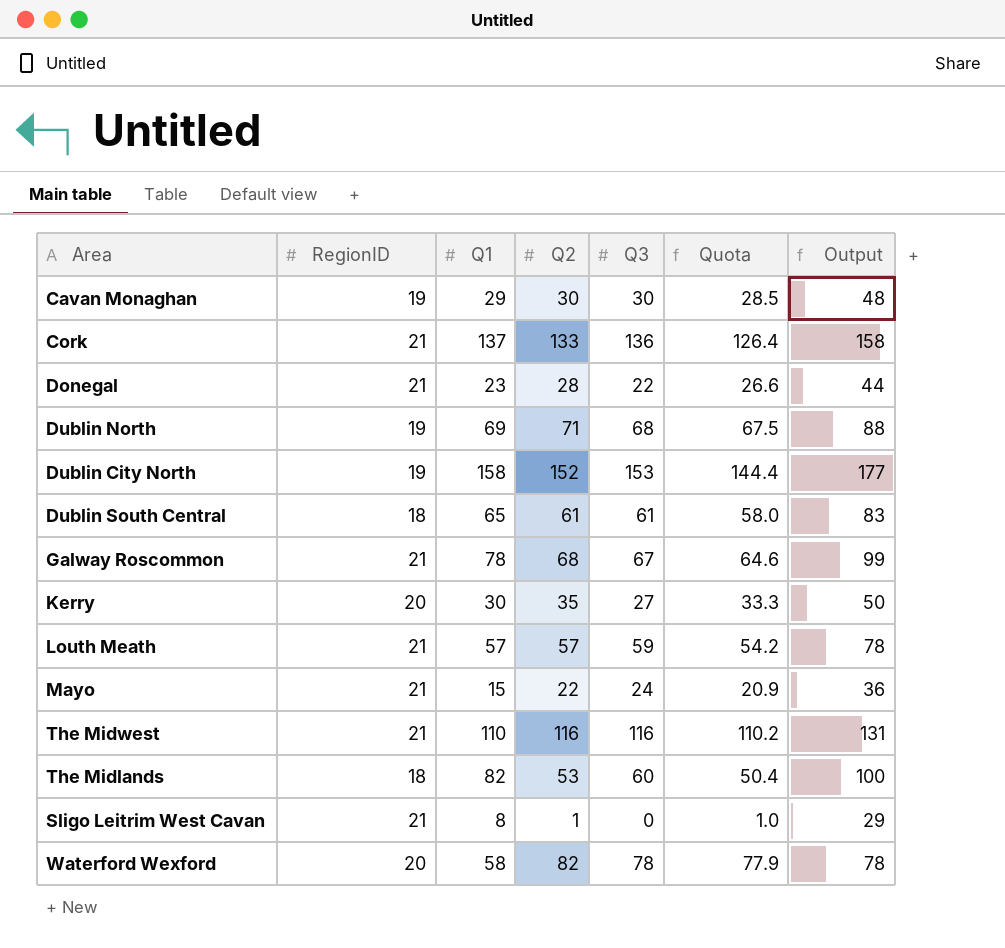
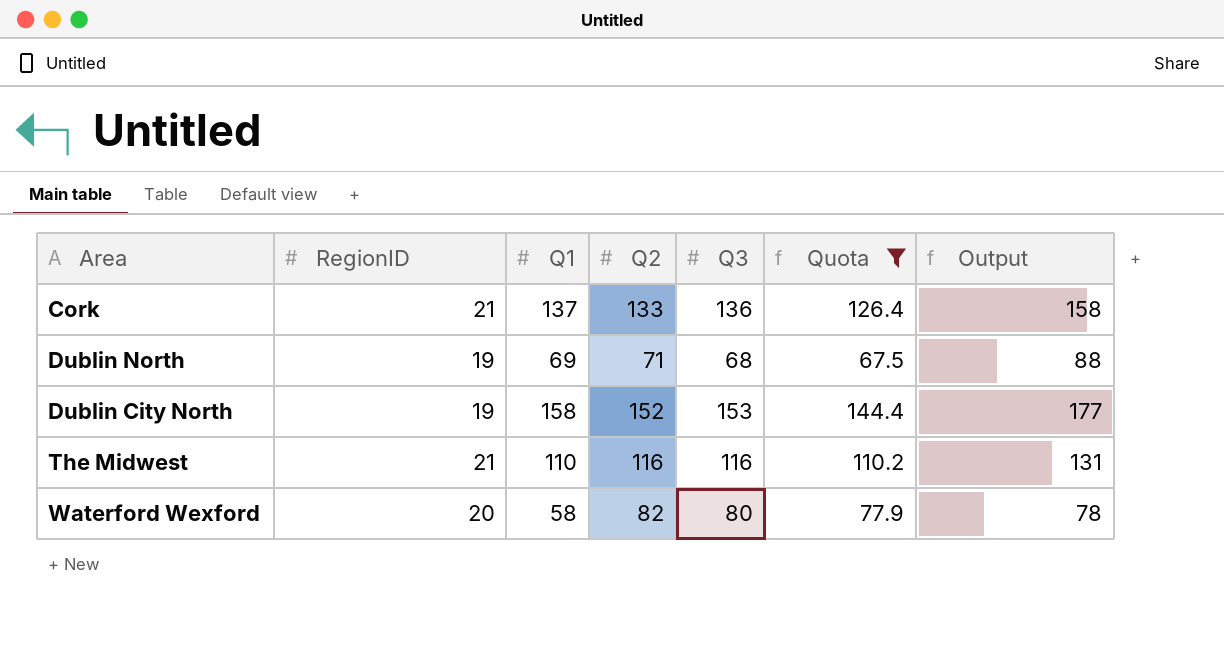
filter: none -> Quota >= 67.5
Waterford Wexford | Q3: 78 -> 80

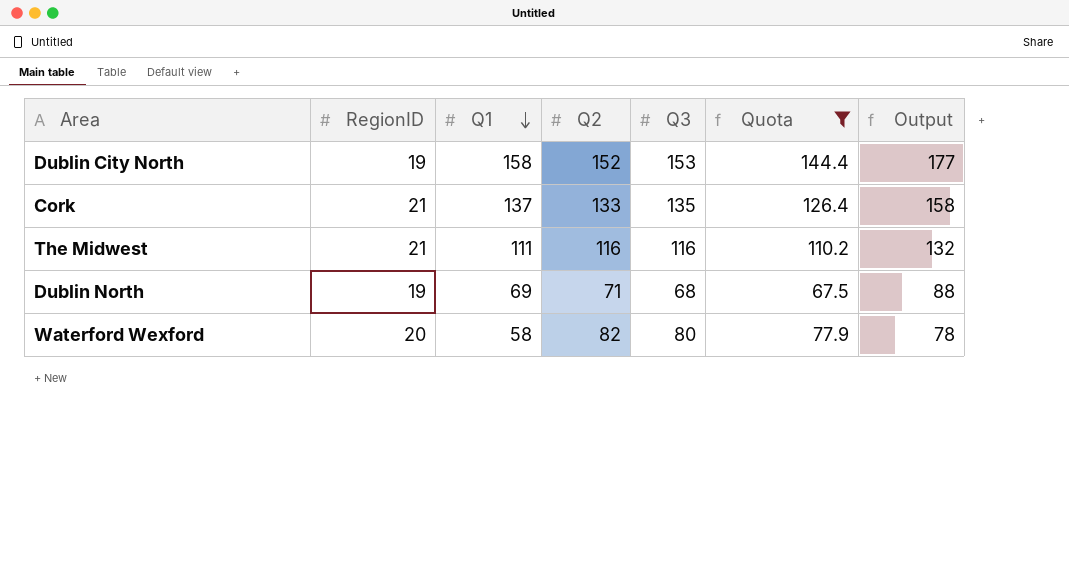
row order: none -> Q1 descending
Cork | Q3: 136 -> 135
The Midwest | Q1: 110 -> 111
The Midwest | Output: 131 -> 132

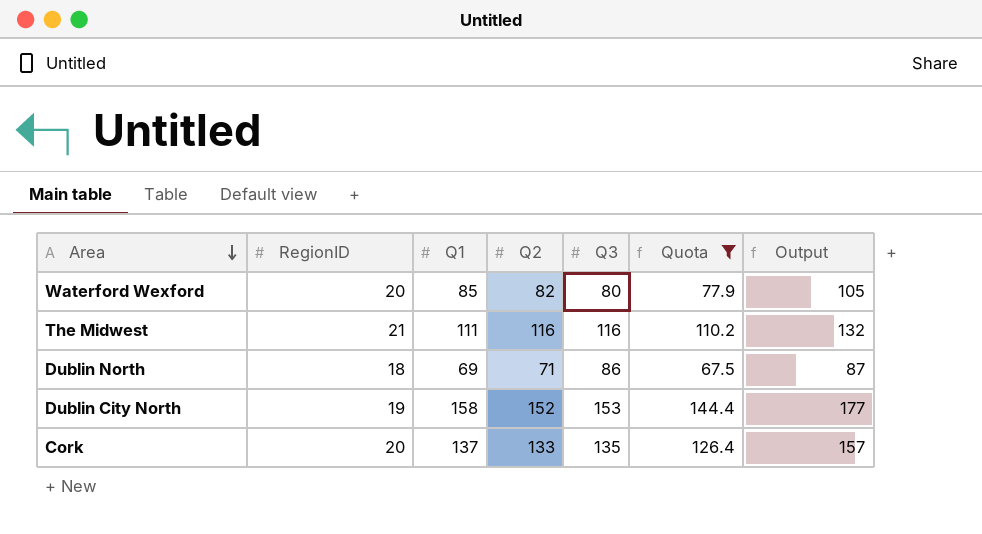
row order: Q1 descending -> Area descending
Waterford Wexford | Q1: 58 -> 85
Waterford Wexford | Output: 78 -> 105
Dublin North | RegionID: 19 -> 18
Dublin North | Q3: 68 -> 86
Dublin North | Output: 88 -> 87
Cork | RegionID: 21 -> 20
Cork | Output: 158 -> 157

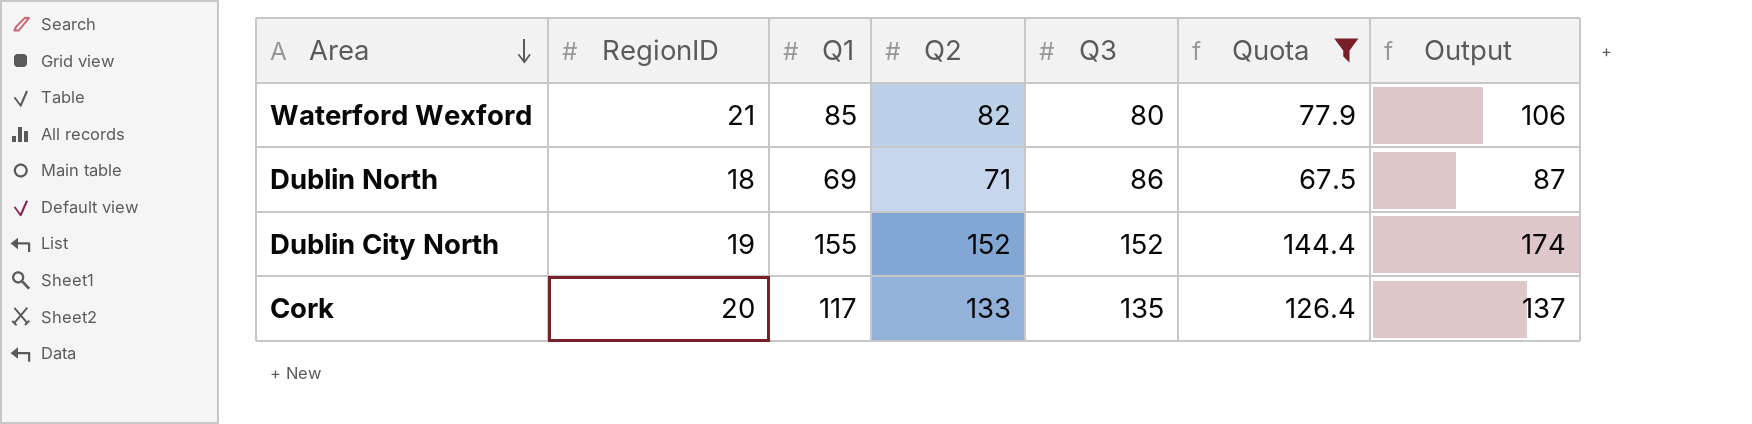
row The Midwest: 21 | 111 | 116 | 116 | 110.2 | 132 -> none
Waterford Wexford | RegionID: 20 -> 21
Waterford Wexford | Output: 105 -> 106
Dublin City North | Q1: 158 -> 155
Dublin City North | Q3: 153 -> 152
Dublin City North | Output: 177 -> 174
Cork | Q1: 137 -> 117
Cork | Output: 157 -> 137

